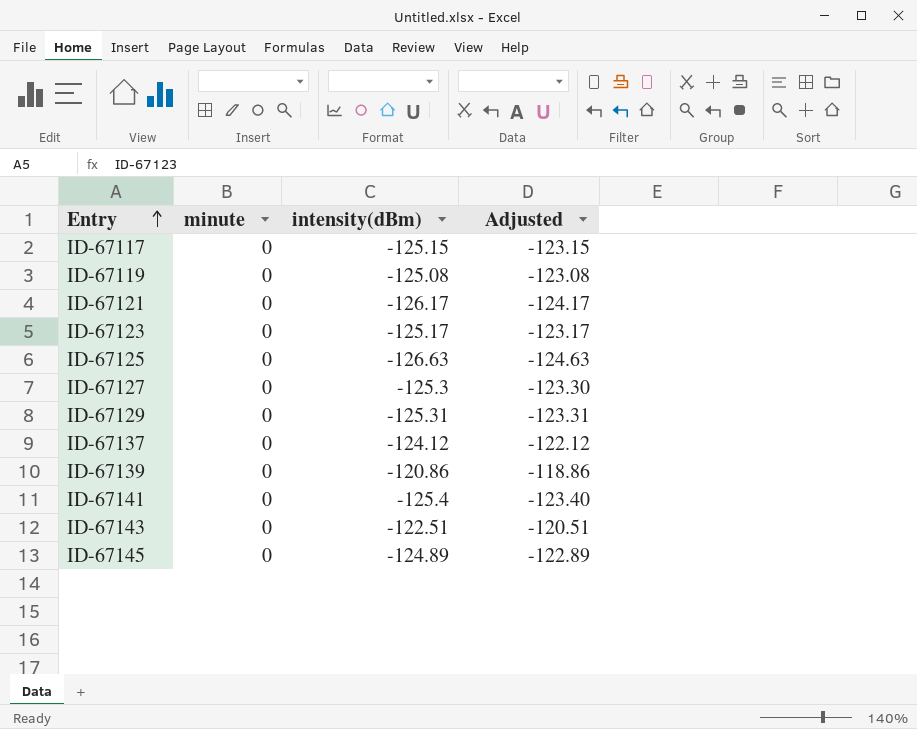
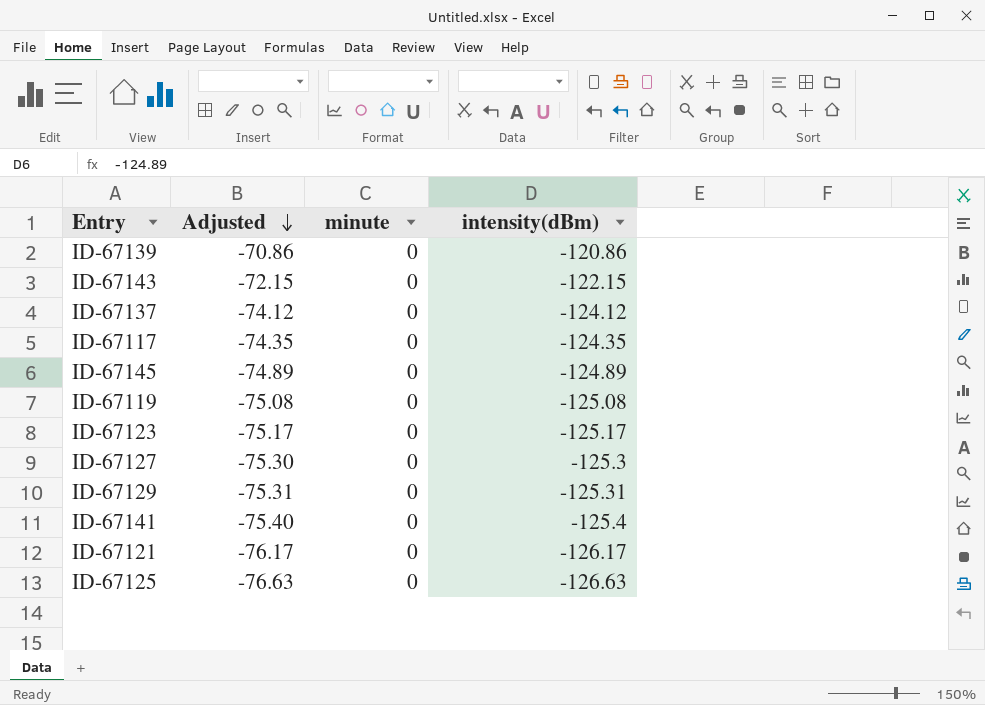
row order: Entry ascending -> Adjusted descending
column Adjusted | formula: [intensity(dBm)] + 2 -> [intensity(dBm)] + 50
column Adjusted | position: 4 -> 2
ID-67143 | intensity(dBm): -122.51 -> -122.15
ID-67117 | intensity(dBm): -125.15 -> -124.35

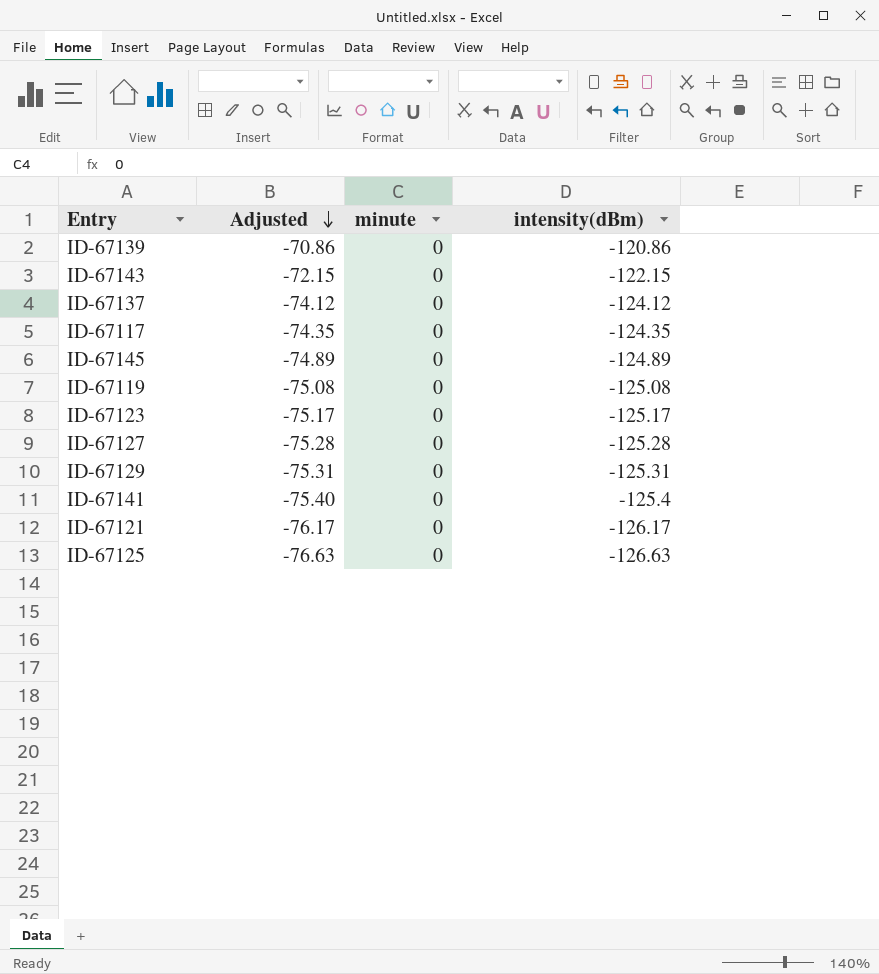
ID-67127 | Adjusted: -75.30 -> -75.28
ID-67127 | intensity(dBm): -125.3 -> -125.28

